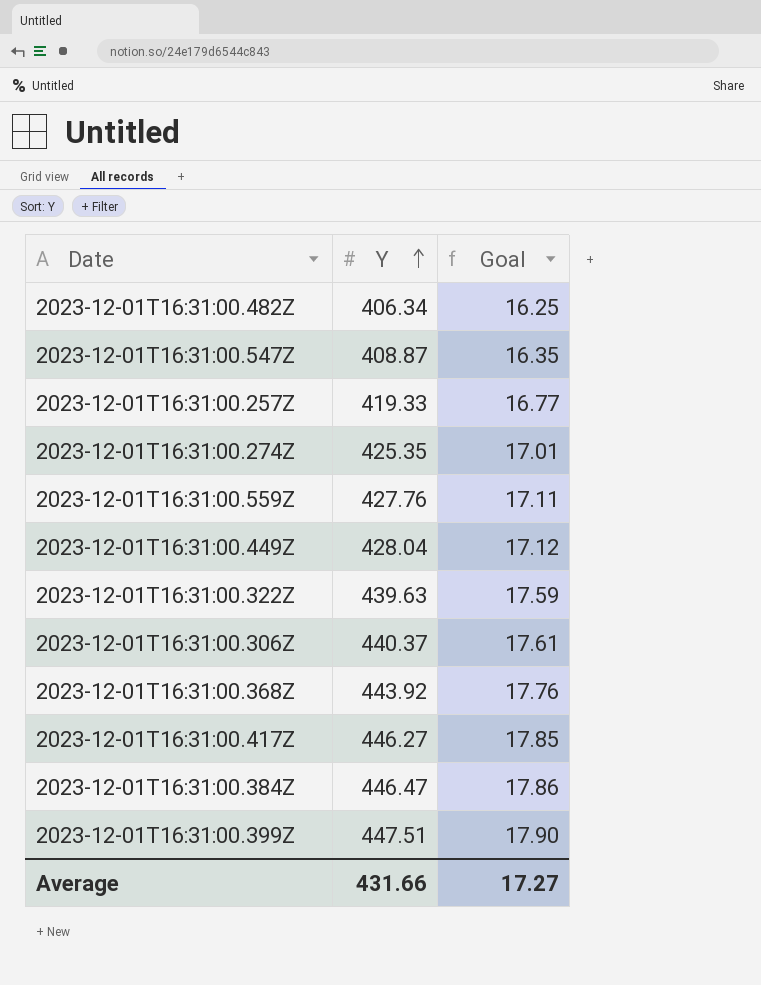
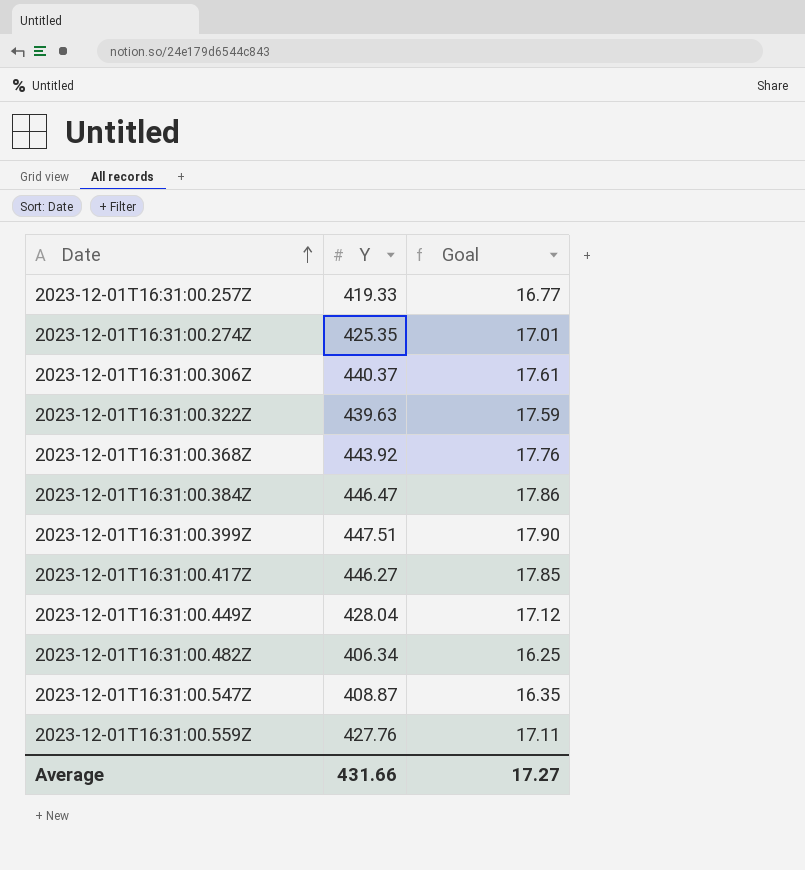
row order: Y ascending -> Date ascending

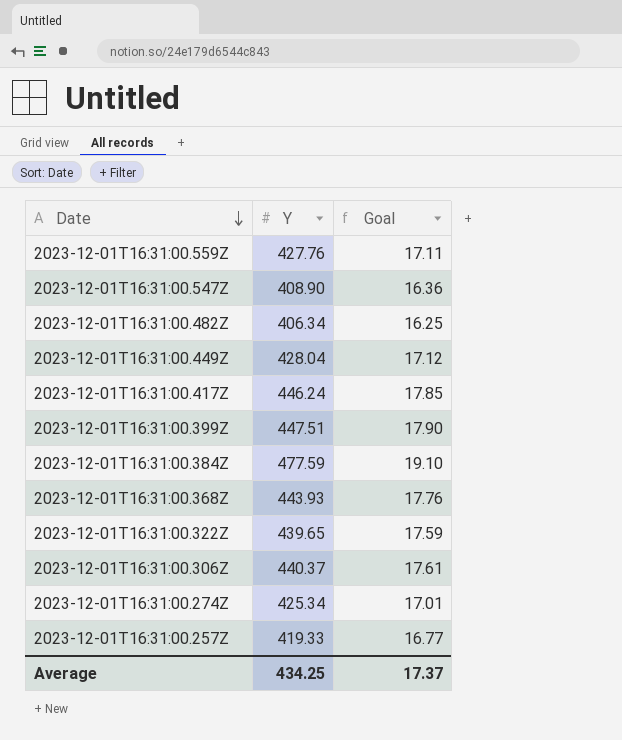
row order: Date ascending -> Date descending
2023-12-01T16:31:00.547Z | Y: 408.87 -> 408.90
2023-12-01T16:31:00.547Z | Goal: 16.35 -> 16.36
2023-12-01T16:31:00.417Z | Y: 446.27 -> 446.24
2023-12-01T16:31:00.384Z | Y: 446.47 -> 477.59
2023-12-01T16:31:00.384Z | Goal: 17.86 -> 19.10
2023-12-01T16:31:00.368Z | Y: 443.92 -> 443.93
2023-12-01T16:31:00.322Z | Y: 439.63 -> 439.65
2023-12-01T16:31:00.274Z | Y: 425.35 -> 425.34
Average | Y: 431.66 -> 434.25
Average | Goal: 17.27 -> 17.37

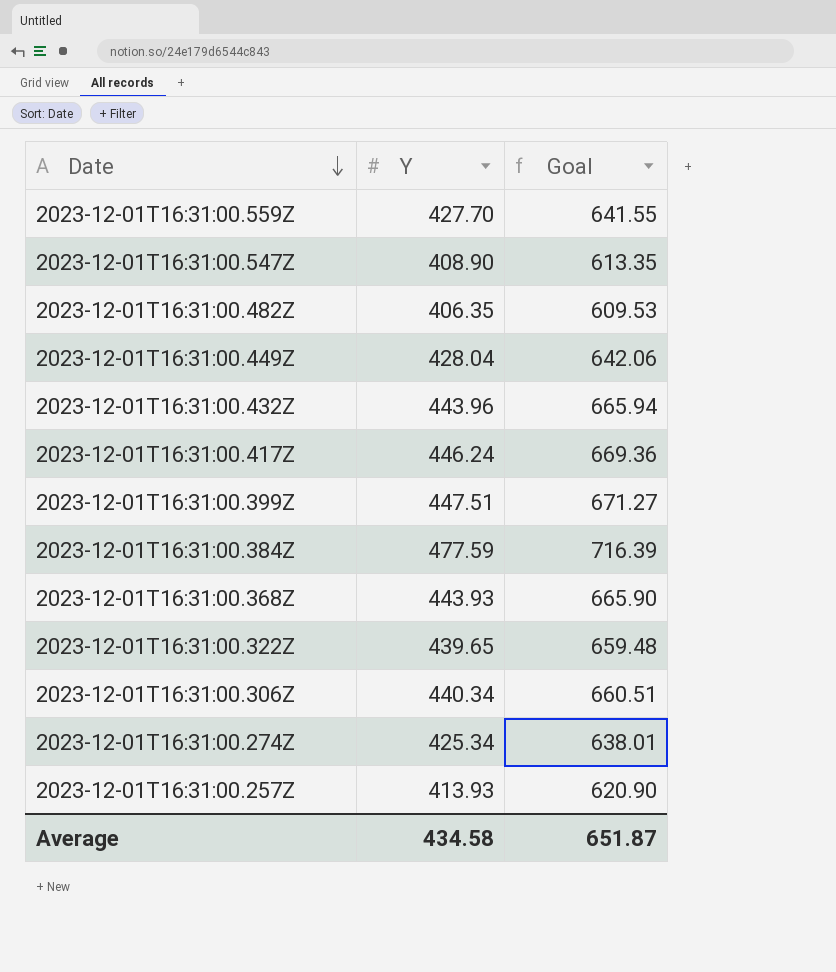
column Goal | formula: [Y] * 0.04 -> [Y] * 1.5
2023-12-01T16:31:00.559Z | Y: 427.76 -> 427.70
2023-12-01T16:31:00.482Z | Y: 406.34 -> 406.35
row 2023-12-01T16:31:00.432Z: none -> 443.96 | 665.94
2023-12-01T16:31:00.306Z | Y: 440.37 -> 440.34
2023-12-01T16:31:00.257Z | Y: 419.33 -> 413.93
Average | Y: 434.25 -> 434.58
Average | Goal: 17.37 -> 651.87

